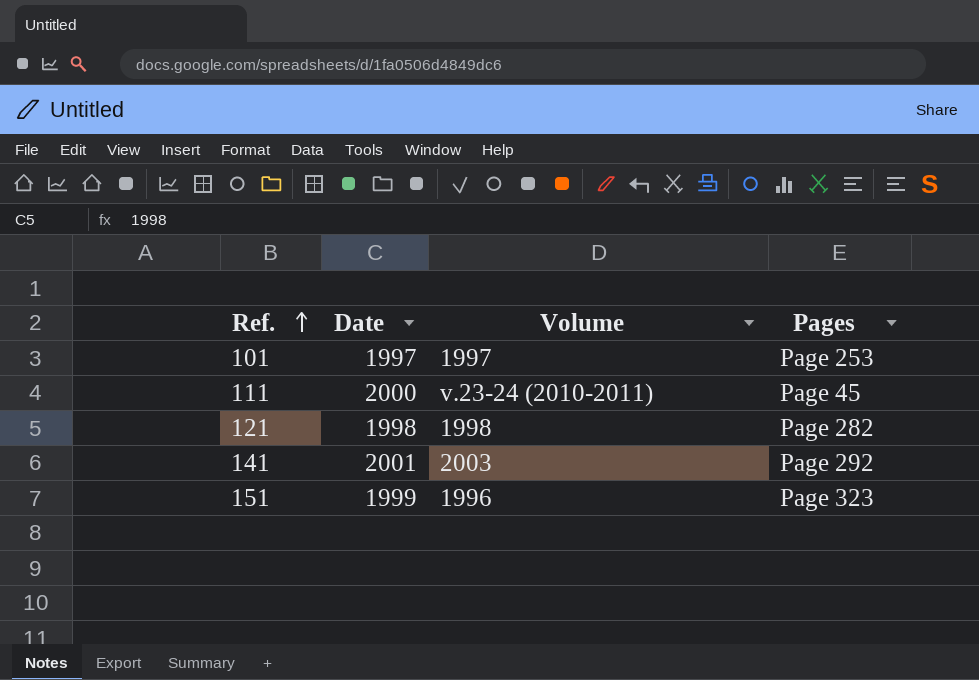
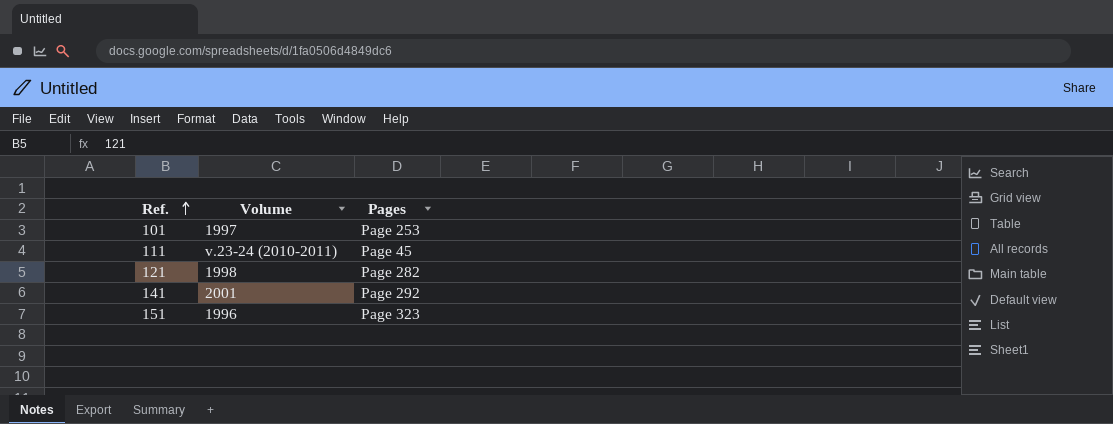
column Date | position: 2 -> none
141 | Volume: 2003 -> 2001

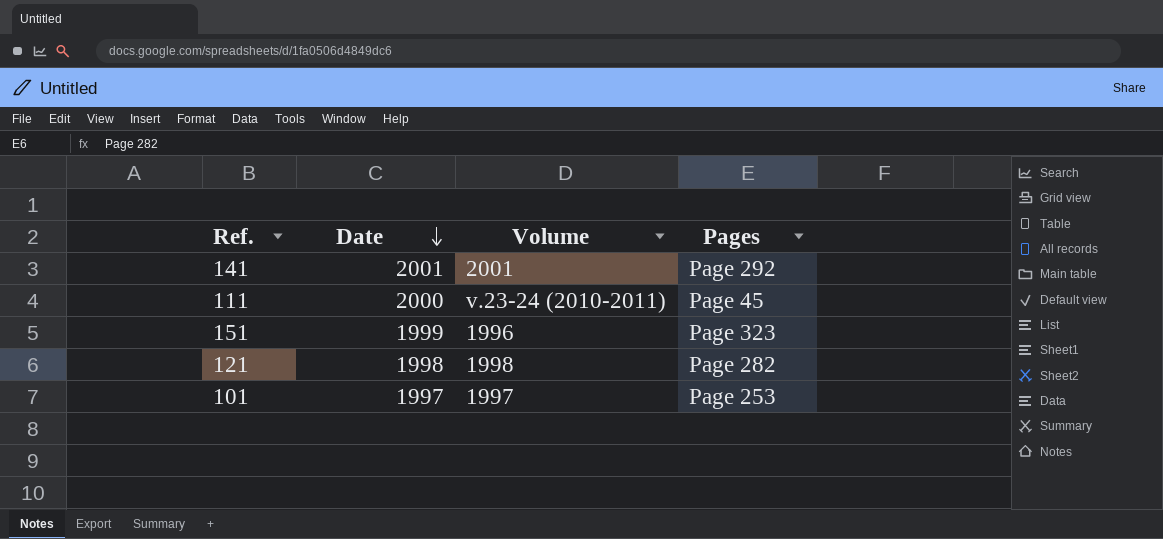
row order: Ref. ascending -> Date descending
column Date | position: none -> 2

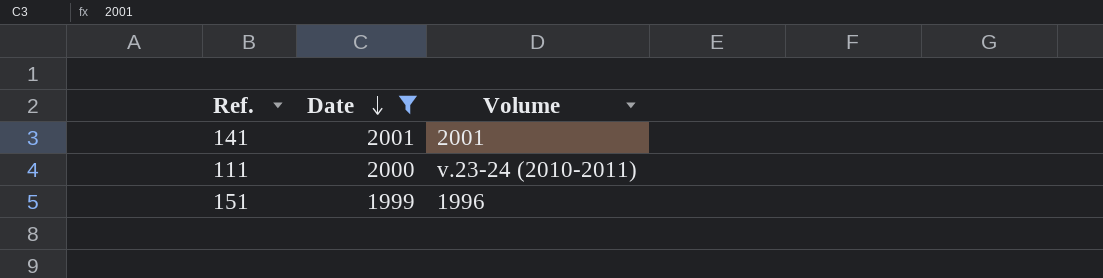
filter: none -> Date >= 1999
column Pages | position: 4 -> none

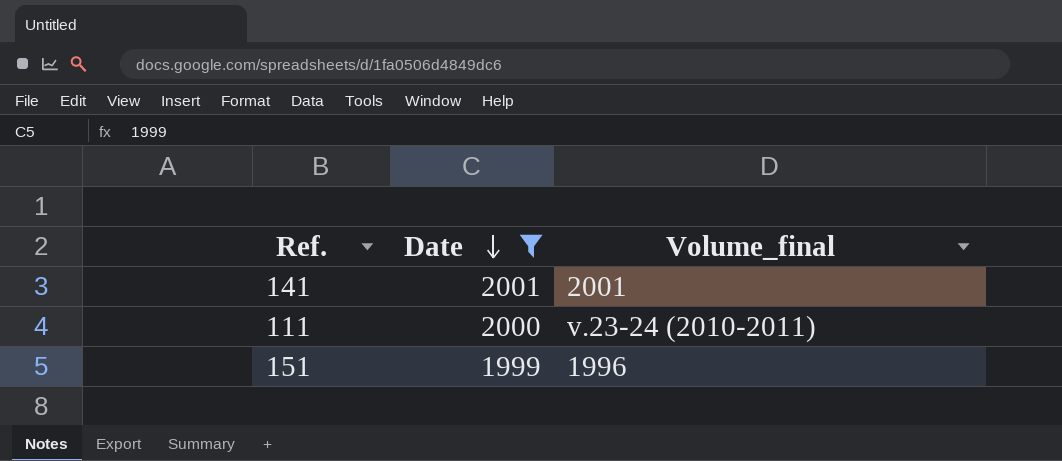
column name: Volume -> Volume_final

